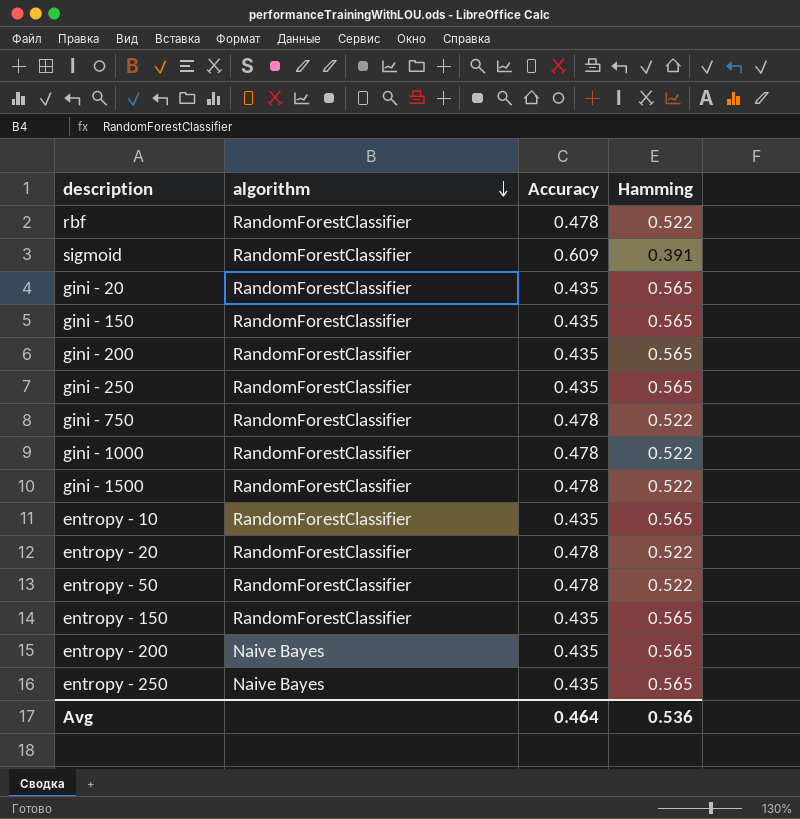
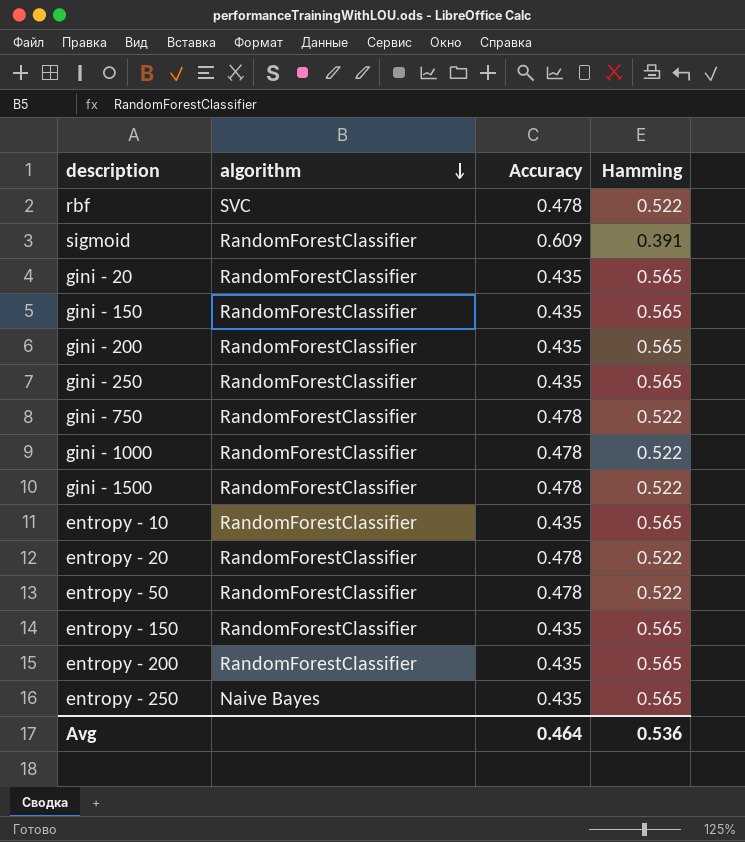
rbf | algorithm: RandomForestClassifier -> SVC
entropy - 200 | algorithm: Naive Bayes -> RandomForestClassifier

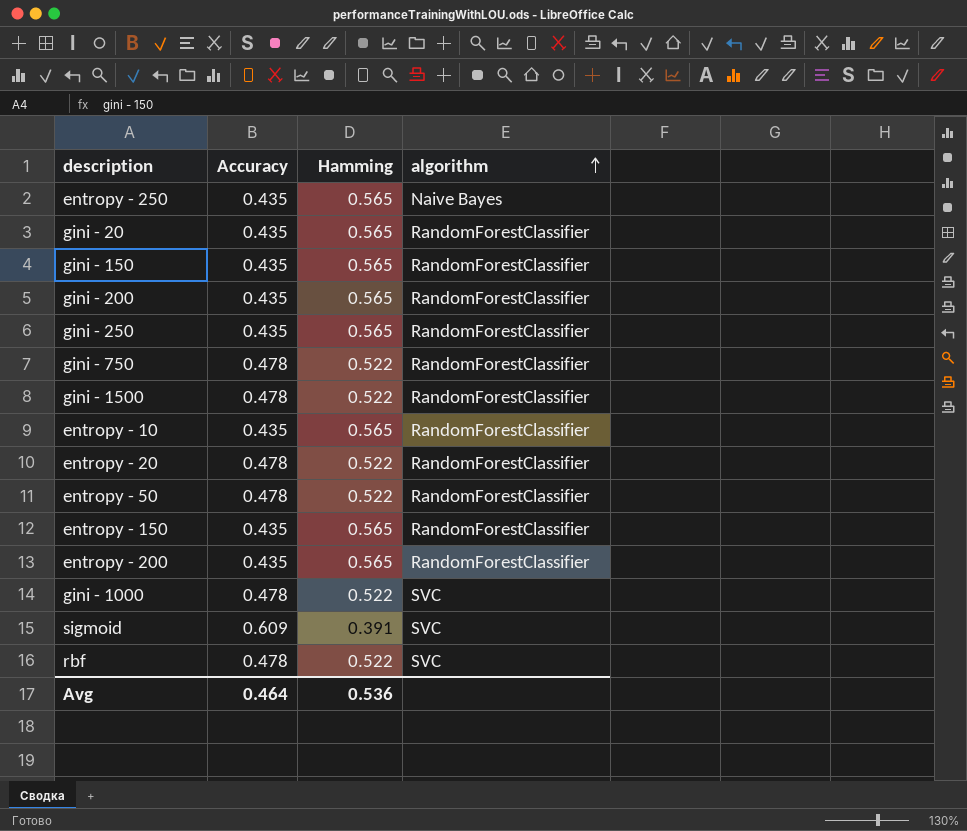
row order: algorithm descending -> algorithm ascending
column algorithm | position: 2 -> 4
gini - 1000 | algorithm: RandomForestClassifier -> SVC
sigmoid | algorithm: RandomForestClassifier -> SVC

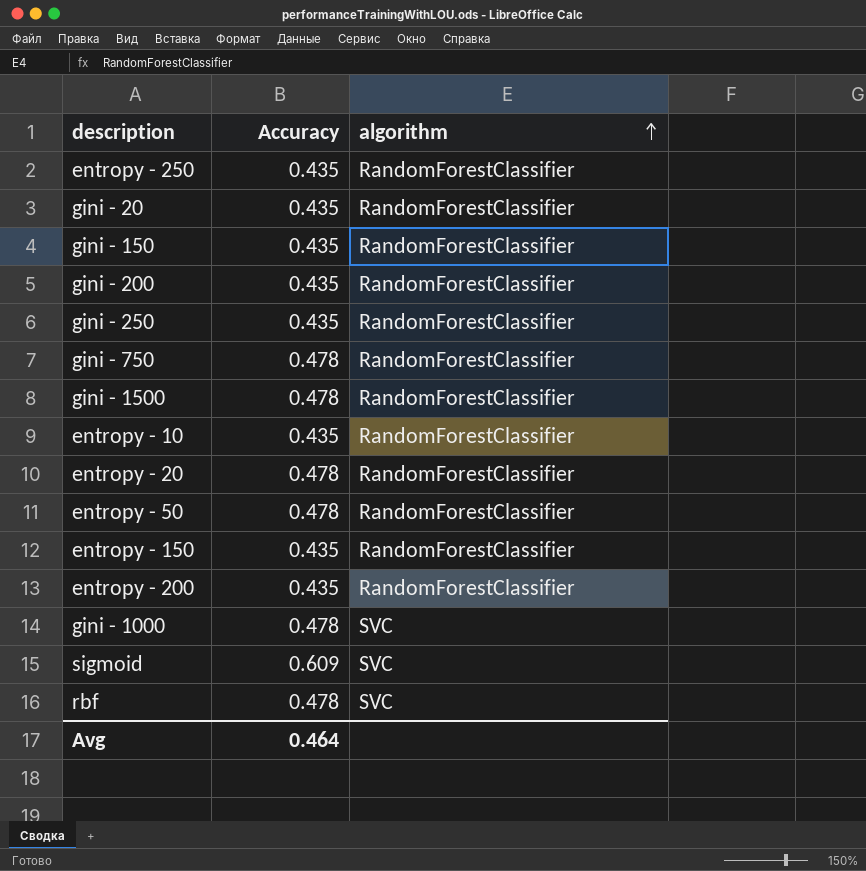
column Hamming | position: 3 -> none
entropy - 250 | algorithm: Naive Bayes -> RandomForestClassifier

